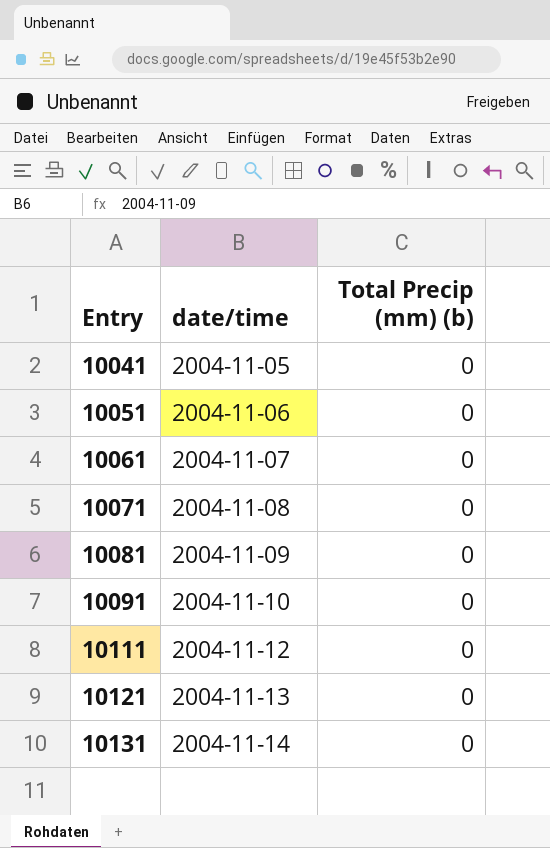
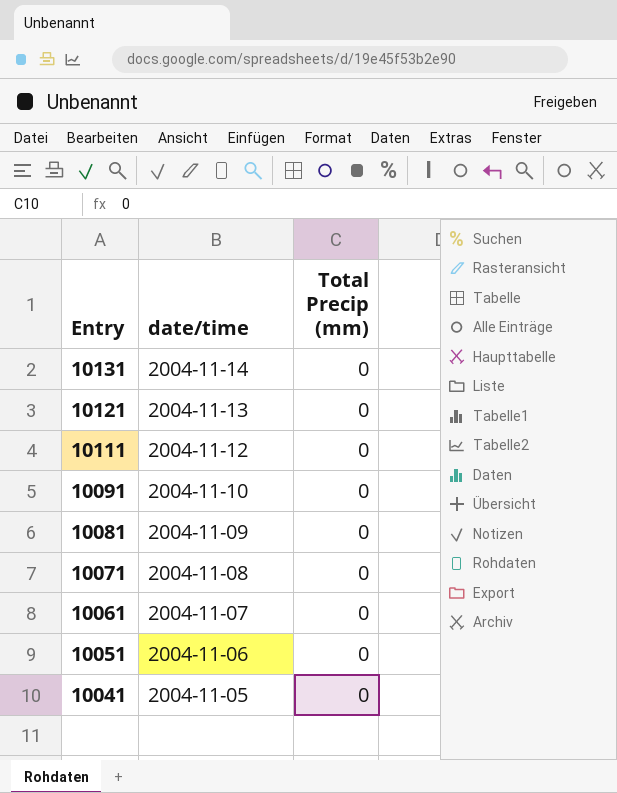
row order: Entry ascending -> Entry descending
column name: Total Precip (mm) (b) -> Total Precip (mm)

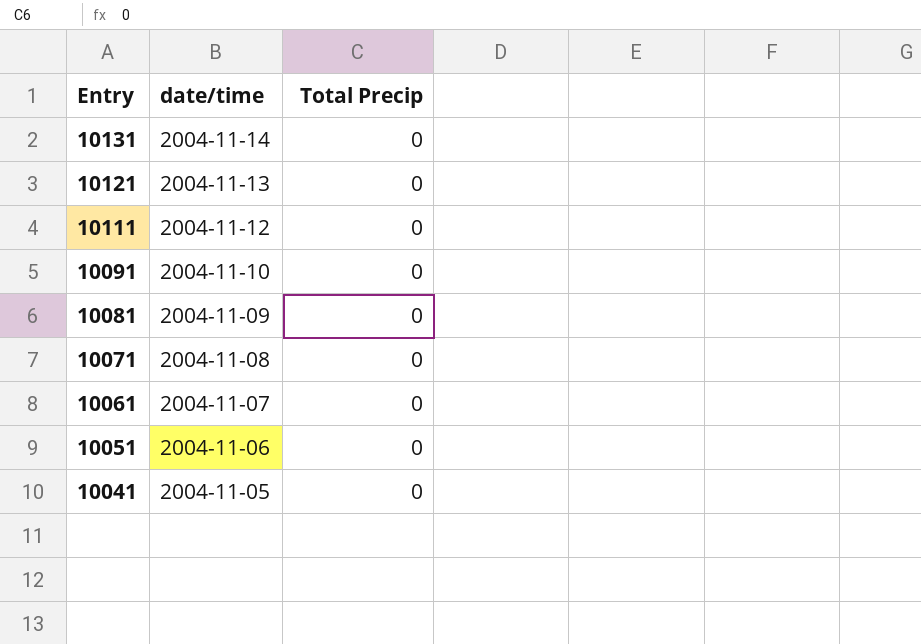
column name: Total Precip (mm) -> Total Precip

